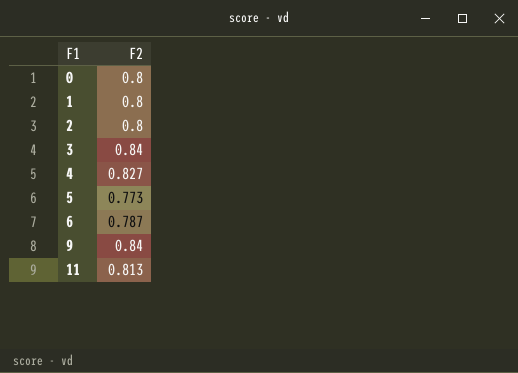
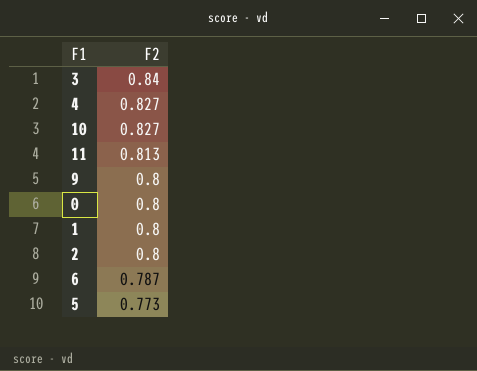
row order: F1 ascending -> F2 descending
row 10: none -> 0.827
9 | F2: 0.84 -> 0.8

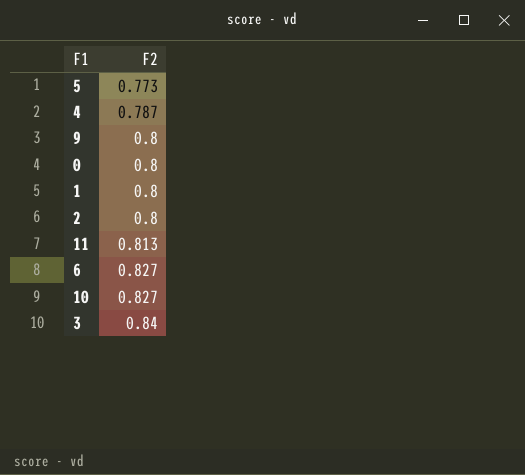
row order: F2 descending -> F2 ascending
4 | F2: 0.827 -> 0.787
6 | F2: 0.787 -> 0.827

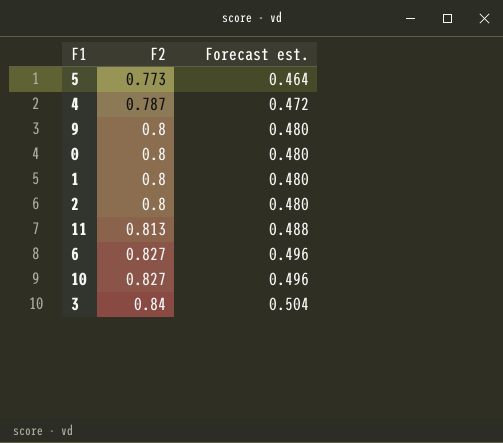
column Forecast est. | formula: none -> [F2] * 0.6

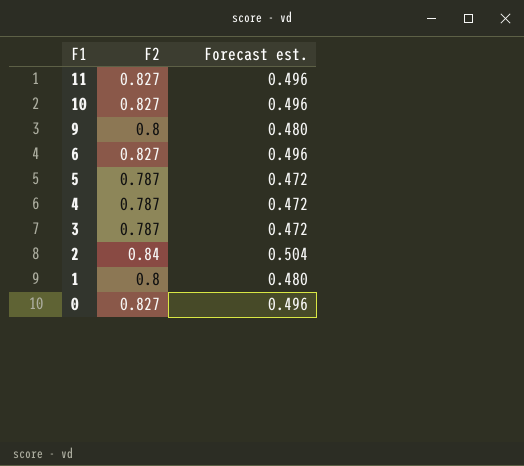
row order: F2 ascending -> F1 descending
11 | F2: 0.813 -> 0.827
11 | Forecast est.: 0.488 -> 0.496
5 | F2: 0.773 -> 0.787
5 | Forecast est.: 0.464 -> 0.472
3 | F2: 0.84 -> 0.787
3 | Forecast est.: 0.504 -> 0.472
2 | F2: 0.8 -> 0.84
2 | Forecast est.: 0.480 -> 0.504
0 | F2: 0.8 -> 0.827
0 | Forecast est.: 0.480 -> 0.496

